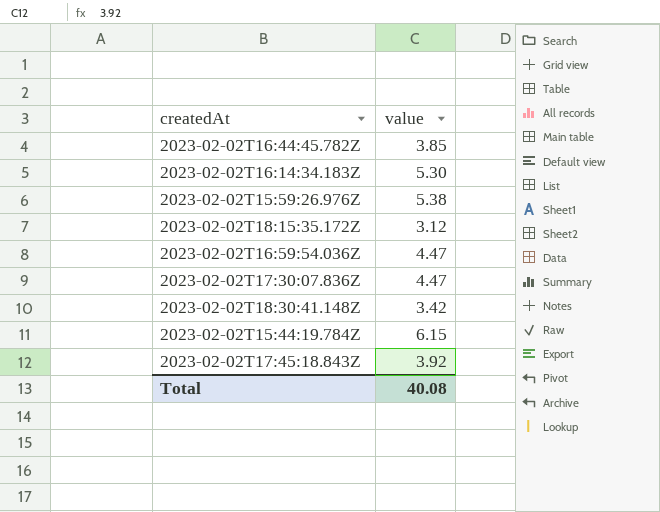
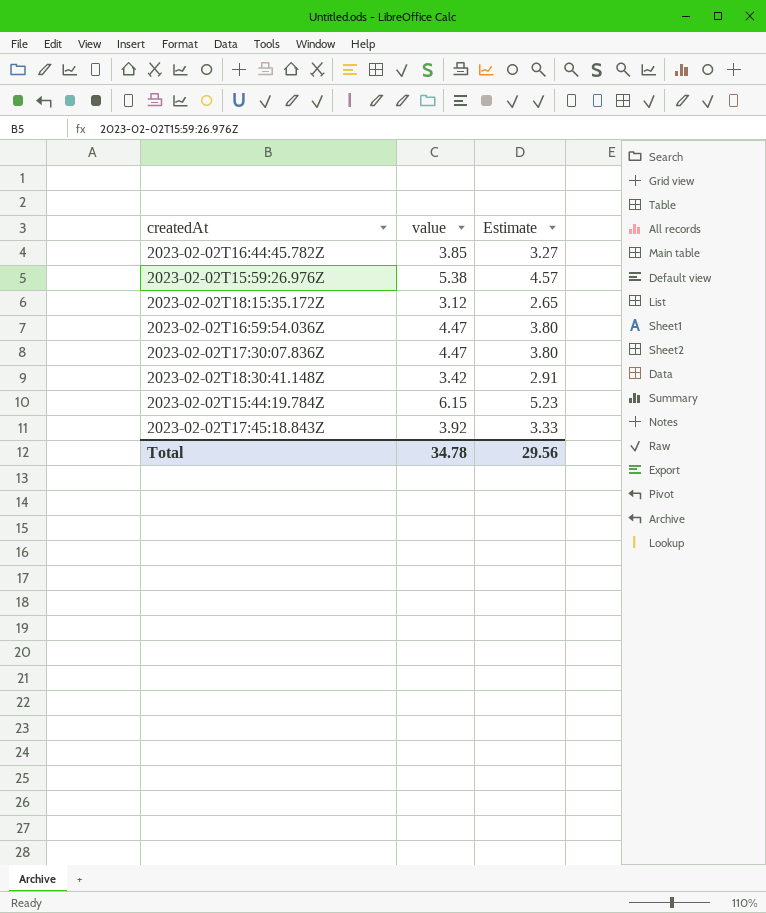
column Estimate | formula: none -> [value] * 0.85
row 2023-02-02T16:14:34.183Z: 5.30 -> none
Total | value: 40.08 -> 34.78

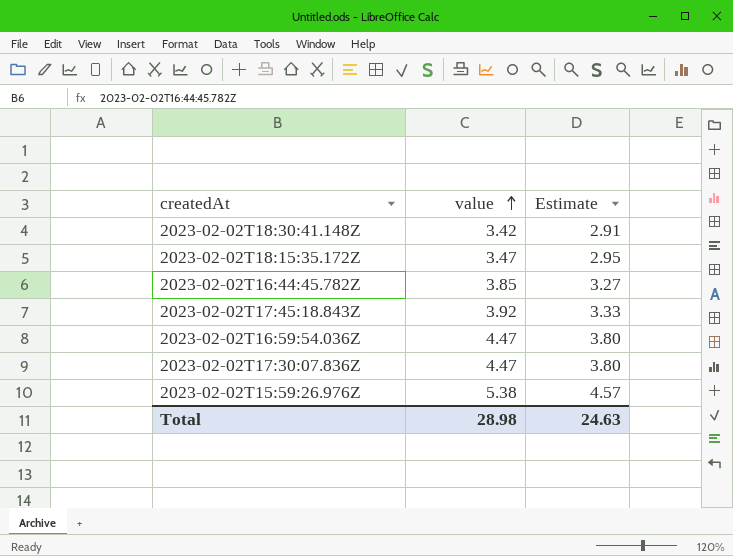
row order: none -> value ascending
row 2023-02-02T15:44:19.784Z: 6.15 | 5.23 -> none
2023-02-02T18:15:35.172Z | value: 3.12 -> 3.47
2023-02-02T18:15:35.172Z | Estimate: 2.65 -> 2.95
Total | value: 34.78 -> 28.98
Total | Estimate: 29.56 -> 24.63

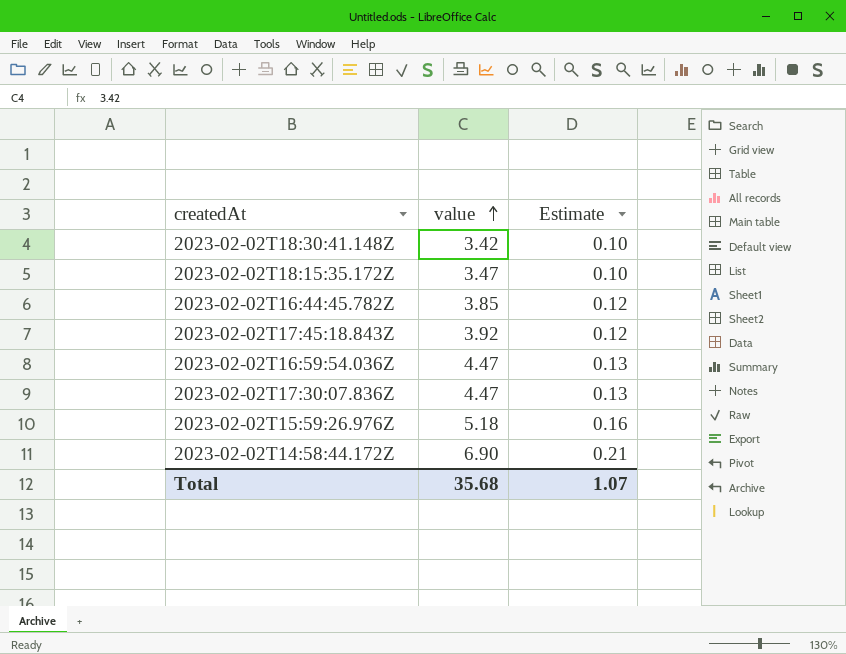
column Estimate | formula: [value] * 0.85 -> [value] * 0.03
2023-02-02T15:59:26.976Z | value: 5.38 -> 5.18
row 2023-02-02T14:58:44.172Z: none -> 6.90 | 0.21
Total | value: 28.98 -> 35.68
Total | Estimate: 24.63 -> 1.07

